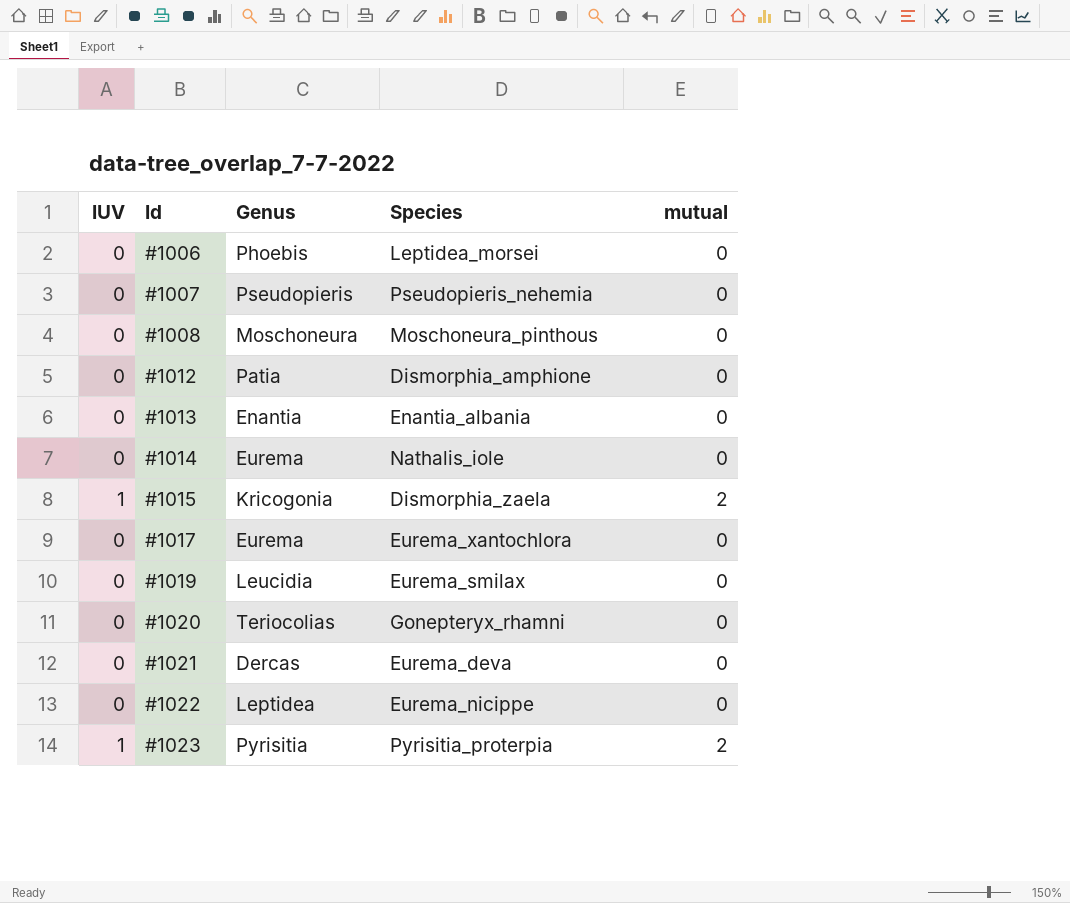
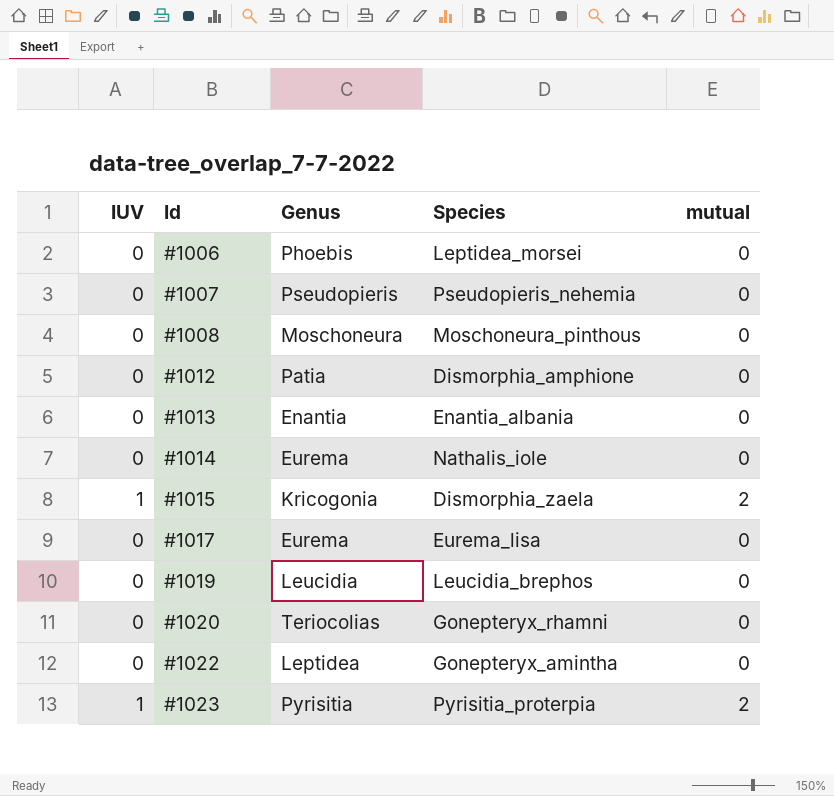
row #1021: 0 | Dercas | Eurema_deva | 0 -> none
#1017 | Species: Eurema_xantochlora -> Eurema_lisa
#1019 | Species: Eurema_smilax -> Leucidia_brephos
#1022 | Species: Eurema_nicippe -> Gonepteryx_amintha

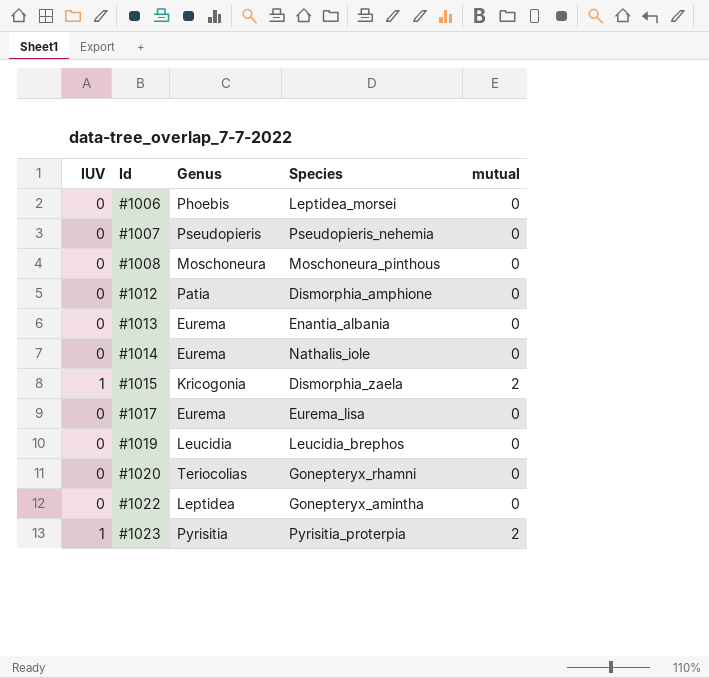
#1013 | Genus: Enantia -> Eurema

